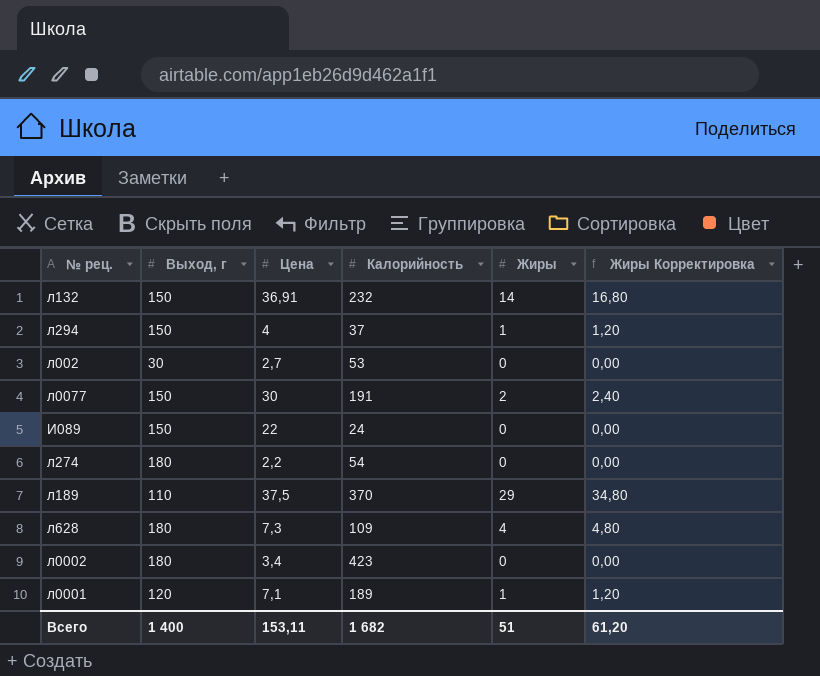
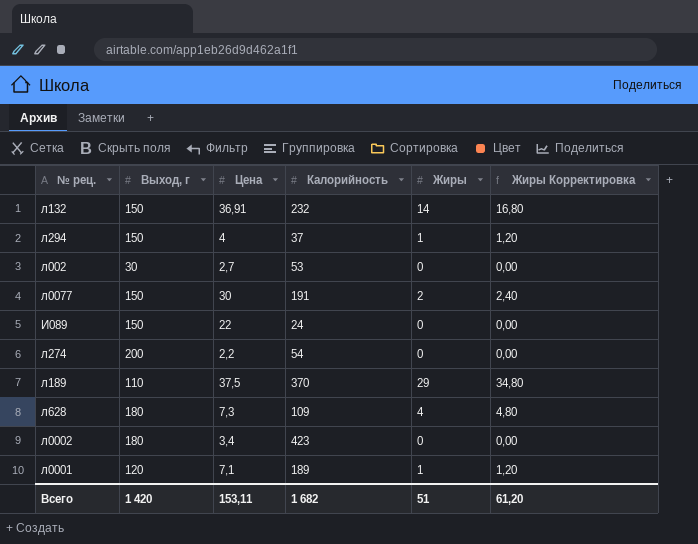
л274 | Выход, г: 180 -> 200
Всего | Выход, г: 1 400 -> 1 420

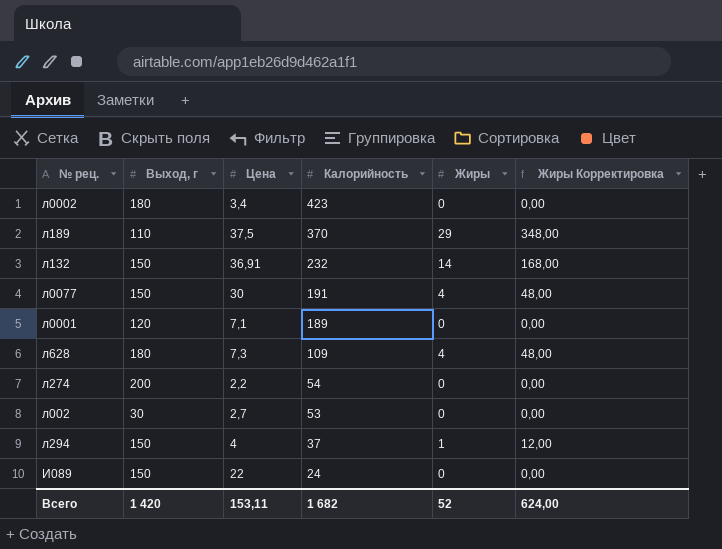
row order: none -> Калорийность descending
column Жиры Корректировка | formula: [Жиры] * 1,2 -> [Жиры] * 12
л0077 | Жиры: 2 -> 4
л0001 | Жиры: 1 -> 0
Всего | Жиры: 51 -> 52
Всего | Жиры Корректировка: 61,20 -> 624,00

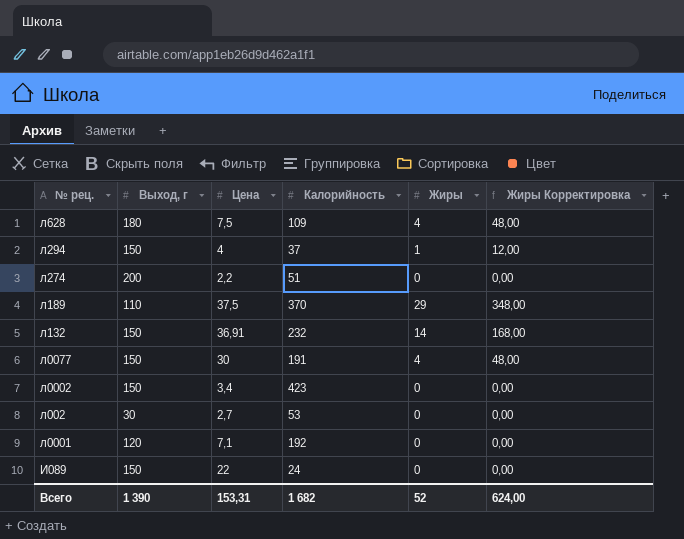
row order: Калорийность descending -> № рец. descending
л628 | Цена: 7,3 -> 7,5
л274 | Калорийность: 54 -> 51
л0002 | Выход, г: 180 -> 150
л0001 | Калорийность: 189 -> 192
Всего | Выход, г: 1 420 -> 1 390
Всего | Цена: 153,11 -> 153,31

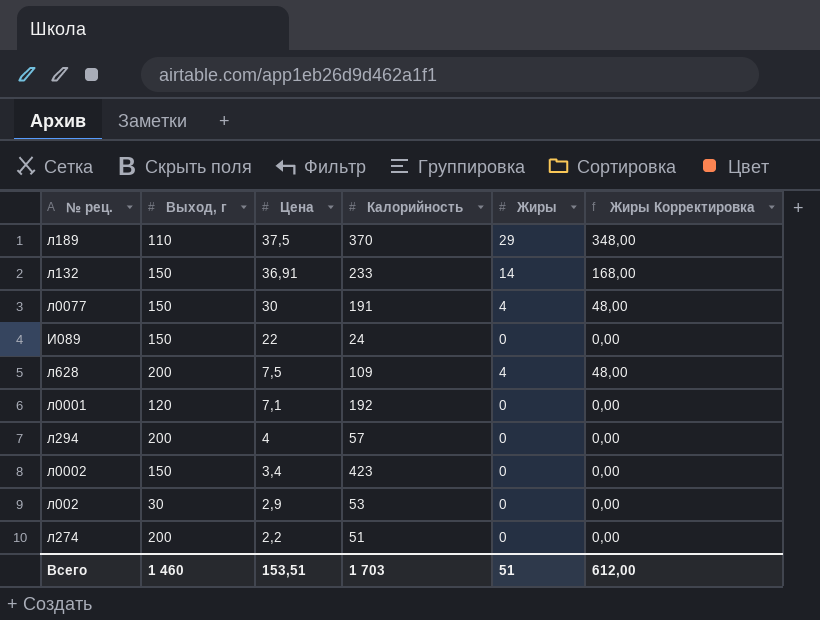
row order: № рец. descending -> Цена descending
л132 | Калорийность: 232 -> 233
л628 | Выход, г: 180 -> 200
л294 | Выход, г: 150 -> 200
л294 | Калорийность: 37 -> 57
л294 | Жиры: 1 -> 0
л294 | Жиры Корректировка: 12,00 -> 0,00
л002 | Цена: 2,7 -> 2,9
Всего | Выход, г: 1 390 -> 1 460
Всего | Цена: 153,31 -> 153,51
Всего | Калорийность: 1 682 -> 1 703
Всего | Жиры: 52 -> 51
Всего | Жиры Корректировка: 624,00 -> 612,00

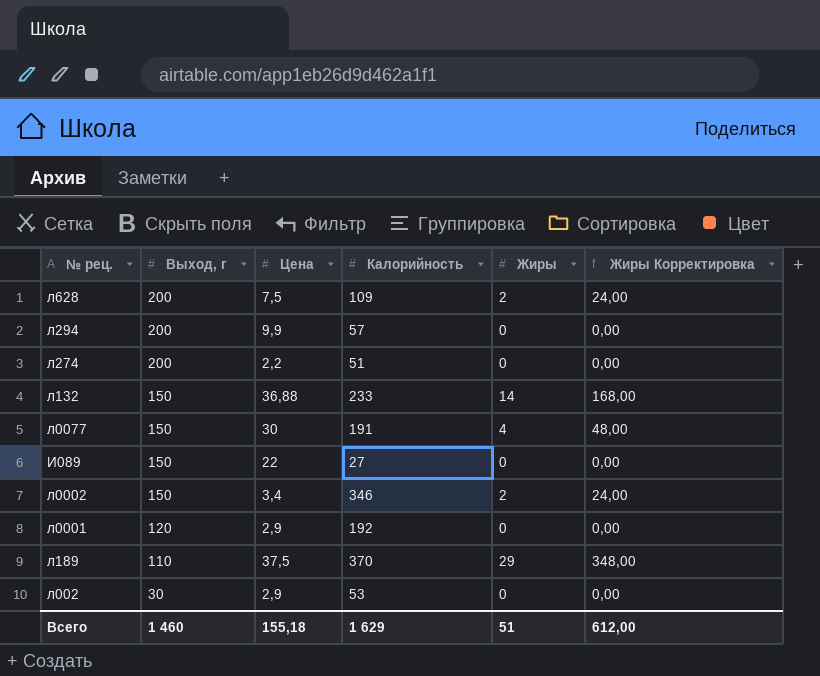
row order: Цена descending -> Выход, г descending
л628 | Жиры: 4 -> 2
л628 | Жиры Корректировка: 48,00 -> 24,00
л294 | Цена: 4 -> 9,9
л132 | Цена: 36,91 -> 36,88
И089 | Калорийность: 24 -> 27
л0002 | Калорийность: 423 -> 346
л0002 | Жиры: 0 -> 2
л0002 | Жиры Корректировка: 0,00 -> 24,00
л0001 | Цена: 7,1 -> 2,9
Всего | Цена: 153,51 -> 155,18
Всего | Калорийность: 1 703 -> 1 629

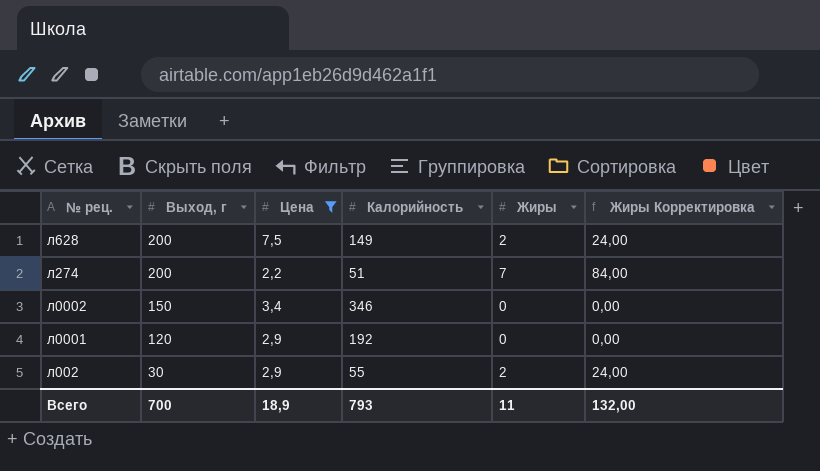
filter: none -> Цена <= 7,5
л628 | Калорийность: 109 -> 149
л274 | Жиры: 0 -> 7
л274 | Жиры Корректировка: 0,00 -> 84,00
л0002 | Жиры: 2 -> 0
л0002 | Жиры Корректировка: 24,00 -> 0,00
л002 | Калорийность: 53 -> 55
л002 | Жиры: 0 -> 2
л002 | Жиры Корректировка: 0,00 -> 24,00
Всего | Выход, г: 1 460 -> 700
Всего | Цена: 155,18 -> 18,9
Всего | Калорийность: 1 629 -> 793
Всего | Жиры: 51 -> 11
Всего | Жиры Корректировка: 612,00 -> 132,00

